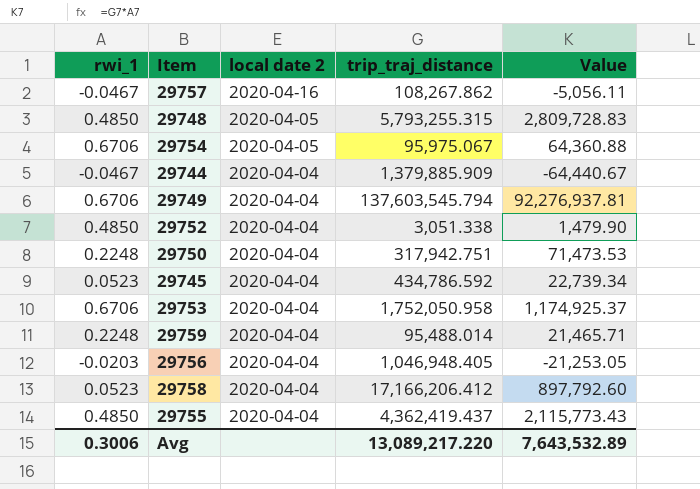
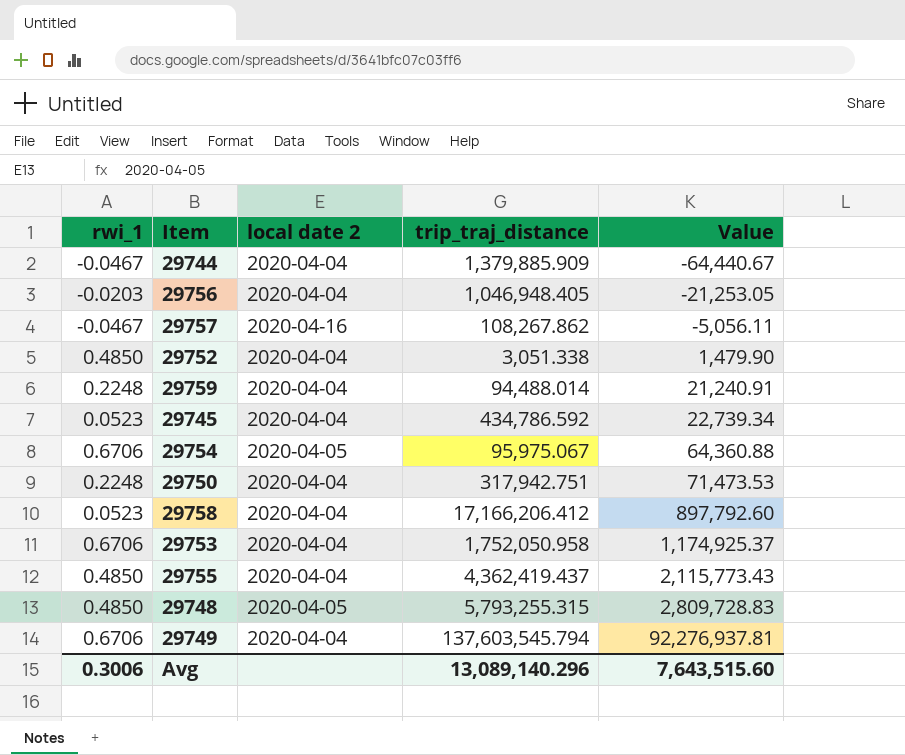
row order: local date 2 descending -> Value ascending
29759 | trip_traj_distance: 95,488.014 -> 94,488.014
29759 | Value: 21,465.71 -> 21,240.91
Avg | trip_traj_distance: 13,089,217.220 -> 13,089,140.296
Avg | Value: 7,643,532.89 -> 7,643,515.60

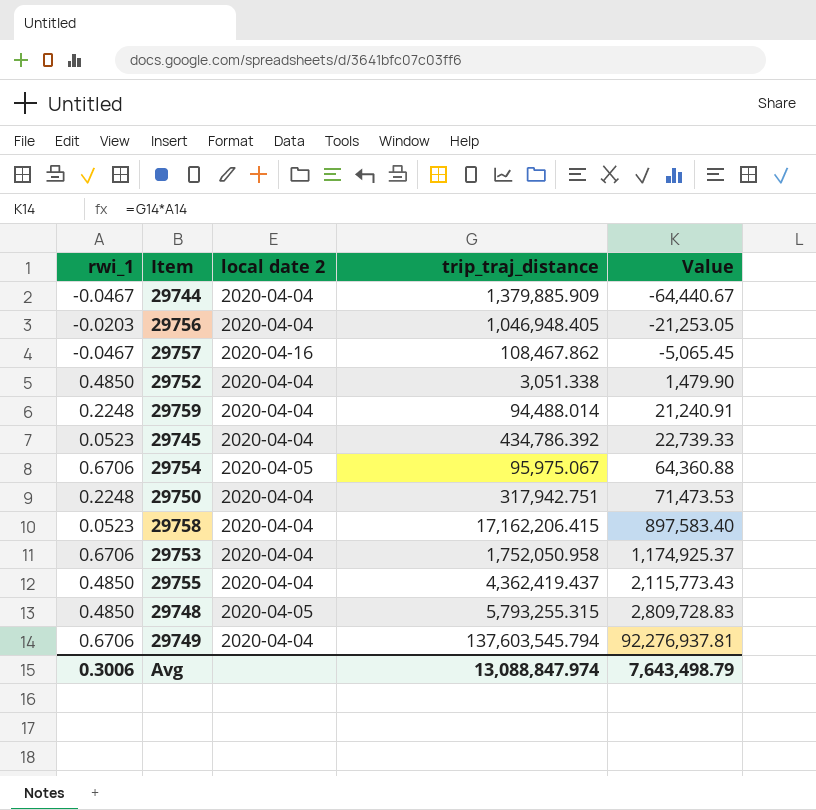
29757 | trip_traj_distance: 108,267.862 -> 108,467.862
29757 | Value: -5,056.11 -> -5,065.45
29745 | trip_traj_distance: 434,786.592 -> 434,786.392
29745 | Value: 22,739.34 -> 22,739.33
29758 | trip_traj_distance: 17,166,206.412 -> 17,162,206.415
29758 | Value: 897,792.60 -> 897,583.40
Avg | trip_traj_distance: 13,089,140.296 -> 13,088,847.974
Avg | Value: 7,643,515.60 -> 7,643,498.79

